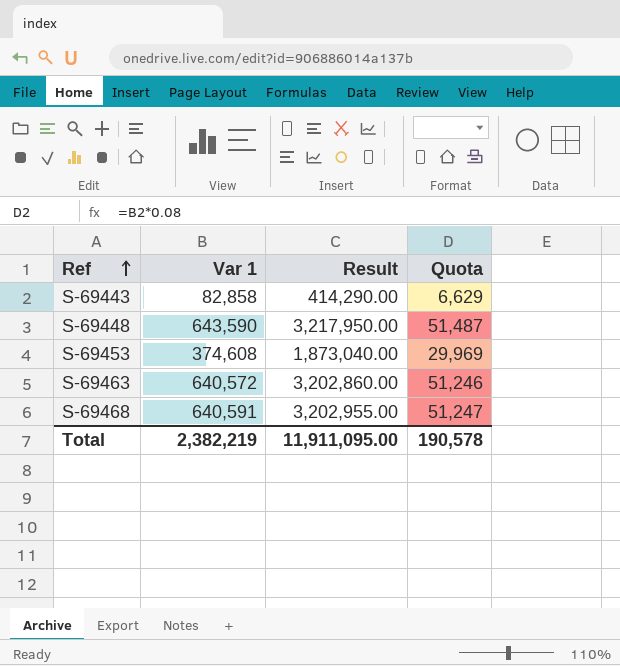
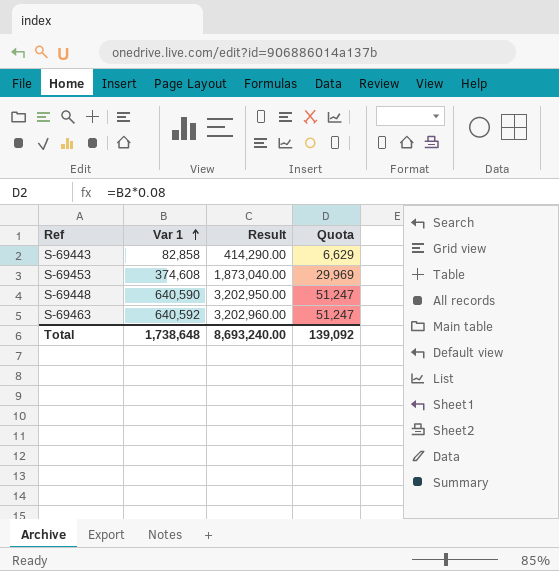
row order: Ref ascending -> Var 1 ascending
row S-69468: 640,591 | 3,202,955.00 | 51,247 -> none
S-69448 | Var 1: 643,590 -> 640,590
S-69448 | Result: 3,217,950.00 -> 3,202,950.00
S-69448 | Quota: 51,487 -> 51,247
S-69463 | Var 1: 640,572 -> 640,592
S-69463 | Result: 3,202,860.00 -> 3,202,960.00
S-69463 | Quota: 51,246 -> 51,247
Total | Var 1: 2,382,219 -> 1,738,648
Total | Result: 11,911,095.00 -> 8,693,240.00
Total | Quota: 190,578 -> 139,092

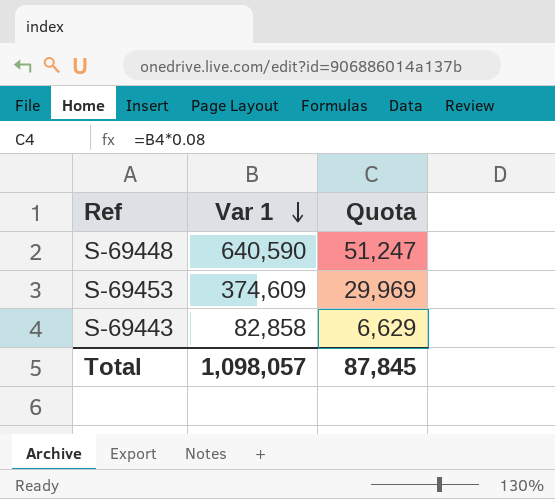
row order: Var 1 ascending -> Var 1 descending
column Result | formula: [Var 1] * 5 -> none
row S-69463: 640,592 | 3,202,960.00 | 51,247 -> none
S-69453 | Var 1: 374,608 -> 374,609
Total | Var 1: 1,738,648 -> 1,098,057
Total | Quota: 139,092 -> 87,845

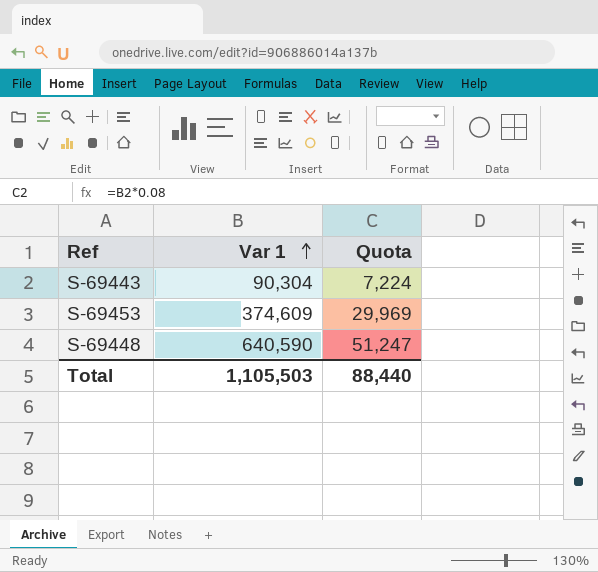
row order: Var 1 descending -> Var 1 ascending
S-69443 | Var 1: 82,858 -> 90,304
S-69443 | Quota: 6,629 -> 7,224
Total | Var 1: 1,098,057 -> 1,105,503
Total | Quota: 87,845 -> 88,440

